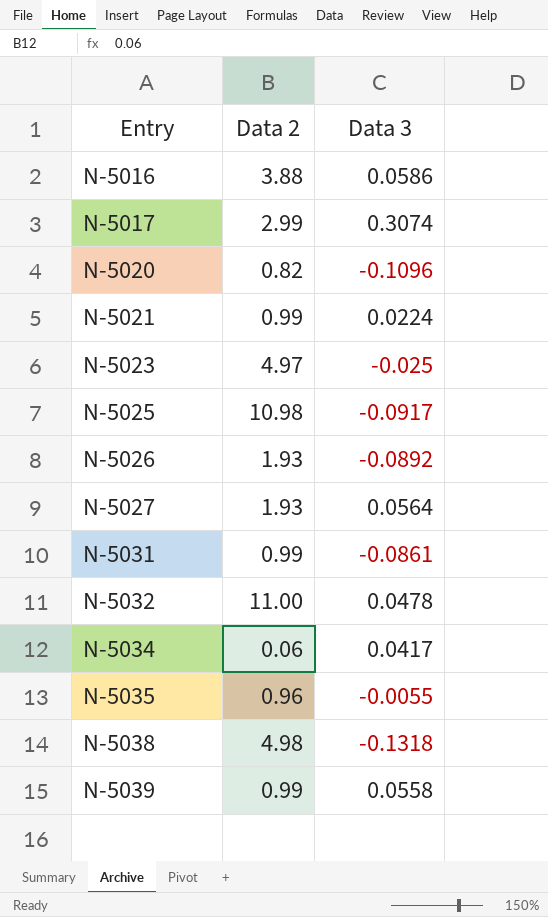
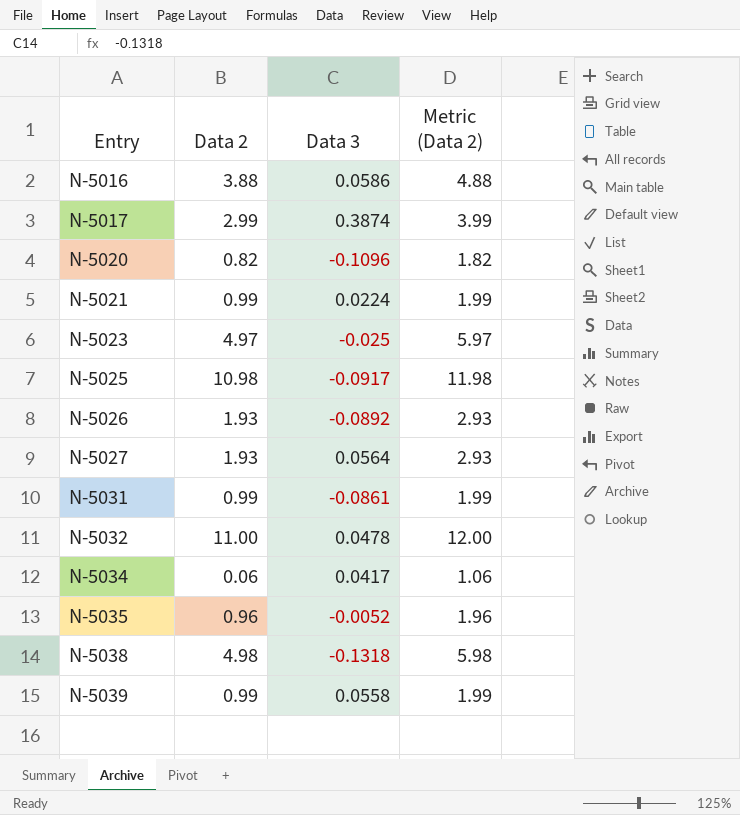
column Metric (Data 2) | formula: none -> [Data 2] + 1
N-5017 | Data 3: 0.3074 -> 0.3874
N-5035 | Data 3: -0.0055 -> -0.0052

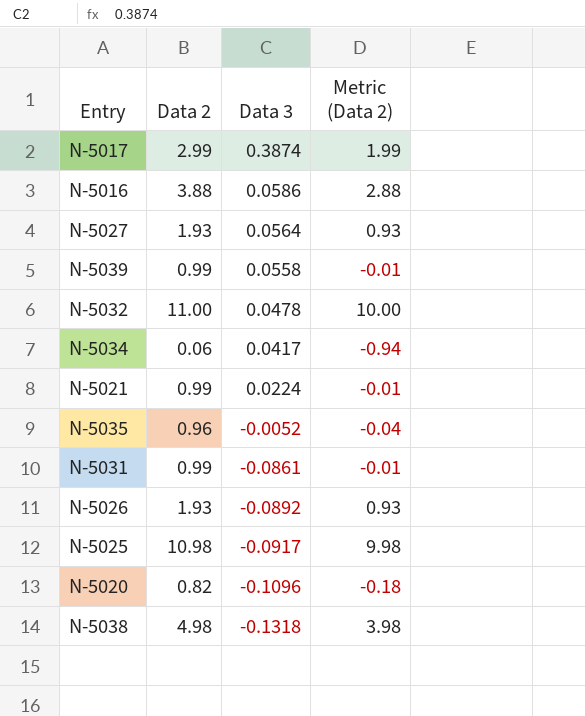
row order: Entry ascending -> Data 3 descending
column Metric (Data 2) | formula: [Data 2] + 1 -> [Data 2] - 1
row N-5023: 4.97 | -0.025 | 5.97 -> none

